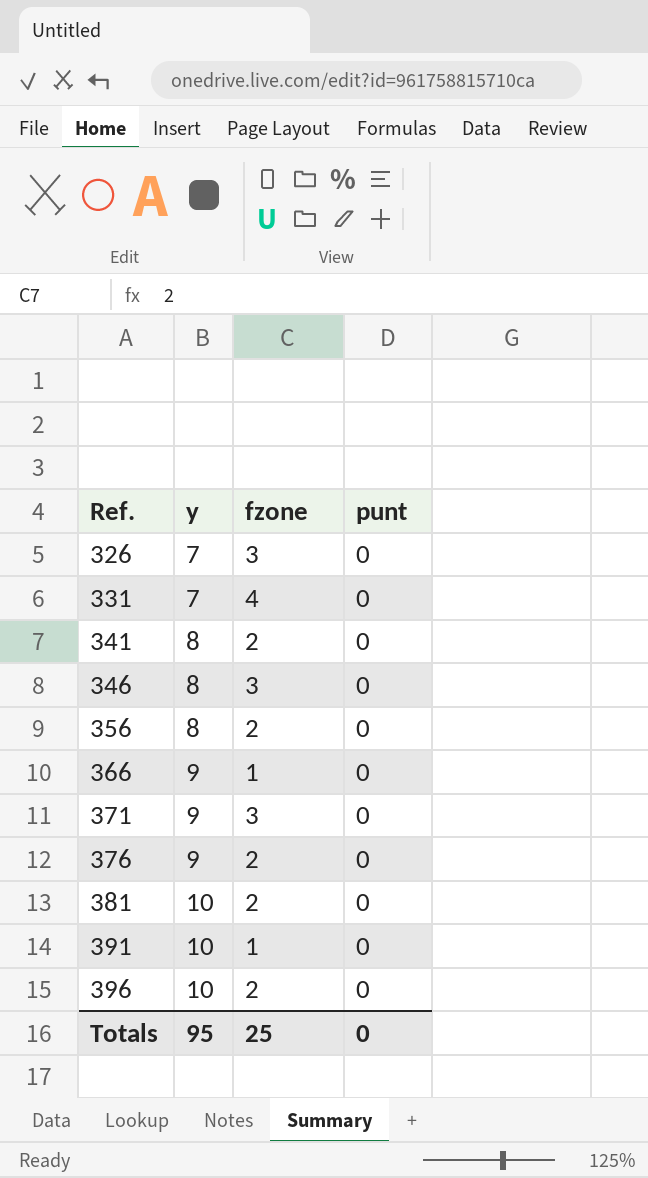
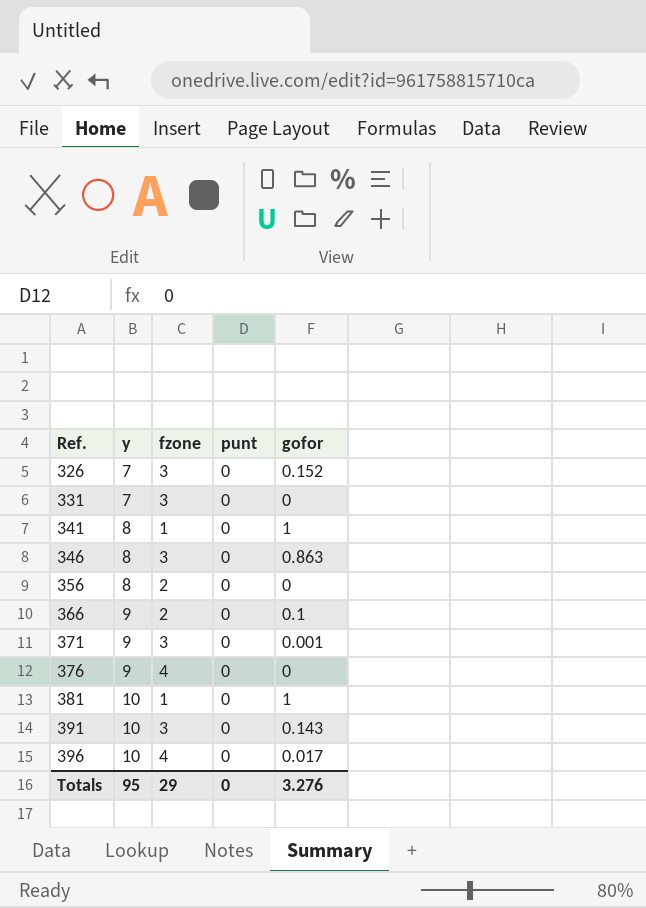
column gofor | position: none -> 5
331 | fzone: 4 -> 3
341 | fzone: 2 -> 1
366 | fzone: 1 -> 2
376 | fzone: 2 -> 4
381 | fzone: 2 -> 1
391 | fzone: 1 -> 3
396 | fzone: 2 -> 4
Totals | fzone: 25 -> 29

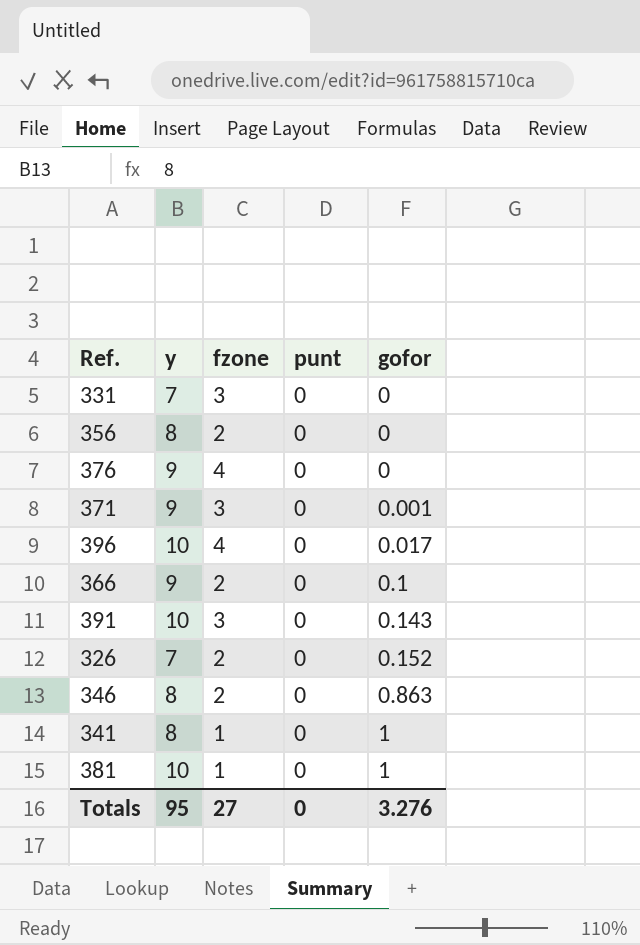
row order: Ref. ascending -> gofor ascending
326 | fzone: 3 -> 2
346 | fzone: 3 -> 2
Totals | fzone: 29 -> 27

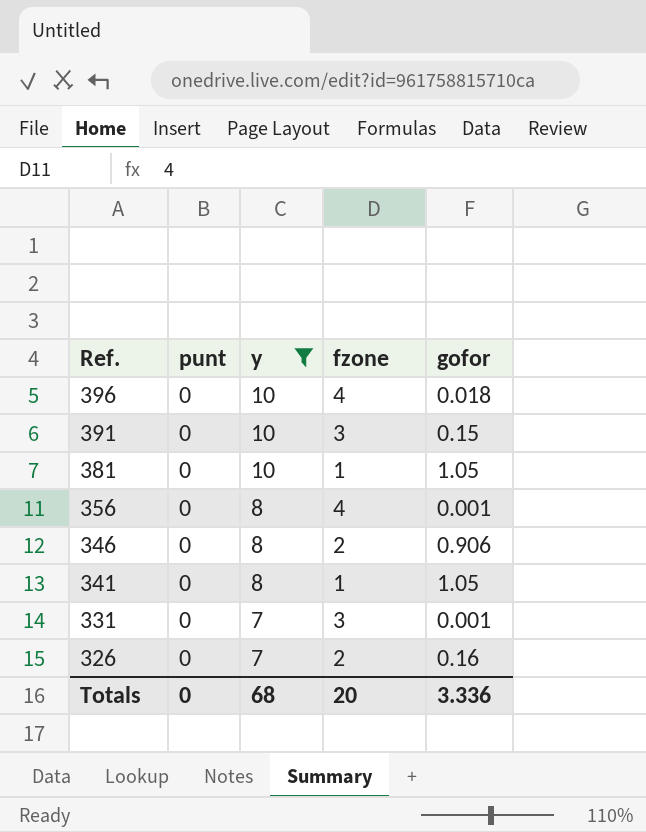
filter: none -> y != 9
row order: gofor ascending -> Ref. descending
column punt | position: 4 -> 2
396 | gofor: 0.017 -> 0.018
391 | gofor: 0.143 -> 0.15
381 | gofor: 1 -> 1.05
356 | fzone: 2 -> 4
356 | gofor: 0 -> 0.001
346 | gofor: 0.863 -> 0.906
341 | gofor: 1 -> 1.05
331 | gofor: 0 -> 0.001
326 | gofor: 0.152 -> 0.16
Totals | y: 95 -> 68
Totals | fzone: 27 -> 20
Totals | gofor: 3.276 -> 3.336

